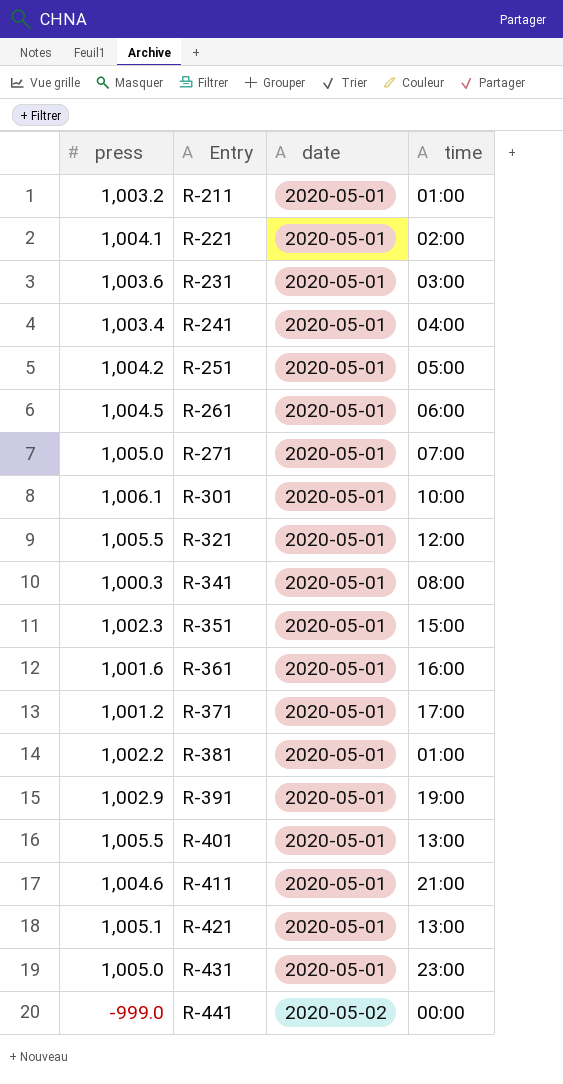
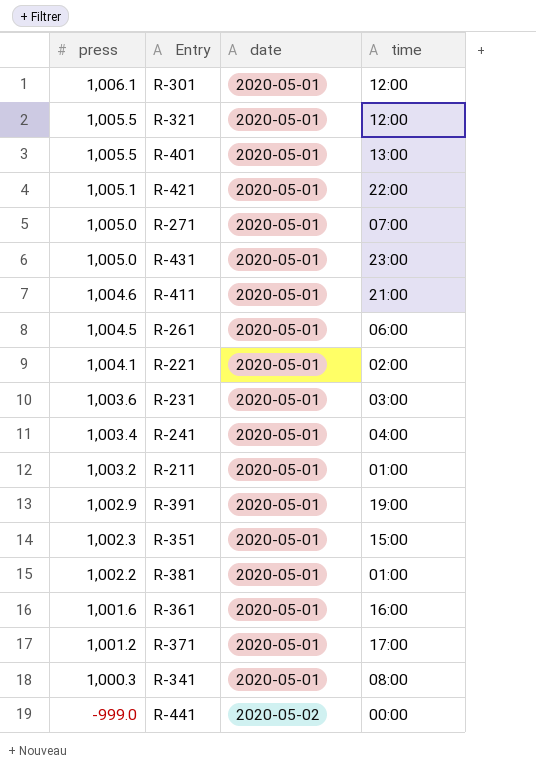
row order: Entry ascending -> press descending
row R-251: 1,004.2 | 2020-05-01 | 05:00 -> none
R-301 | time: 10:00 -> 12:00
R-421 | time: 13:00 -> 22:00

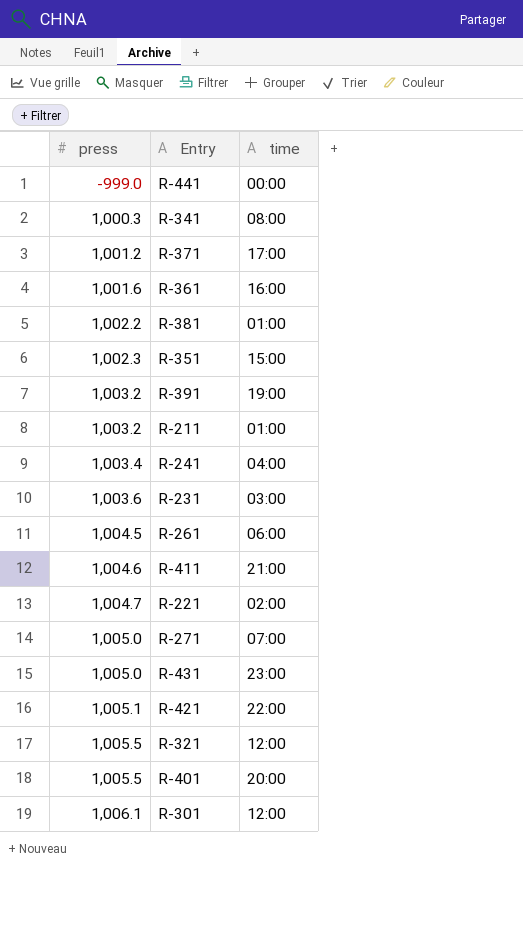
row order: press descending -> press ascending
column date | position: 3 -> none
R-391 | press: 1,002.9 -> 1,003.2
R-221 | press: 1,004.1 -> 1,004.7
R-401 | time: 13:00 -> 20:00

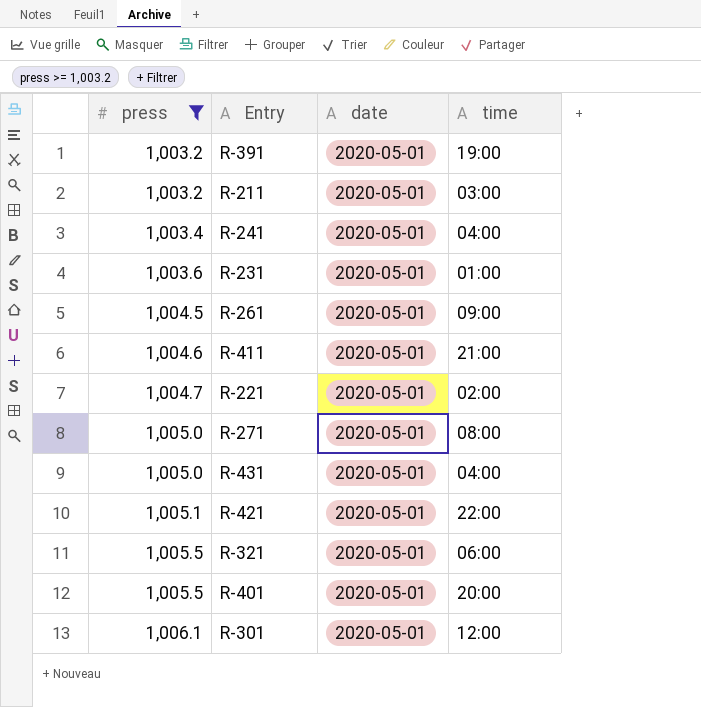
filter: none -> press >= 1,003.2
column date | position: none -> 3
R-211 | time: 01:00 -> 03:00
R-231 | time: 03:00 -> 01:00
R-261 | time: 06:00 -> 09:00
R-271 | time: 07:00 -> 08:00
R-431 | time: 23:00 -> 04:00
R-321 | time: 12:00 -> 06:00

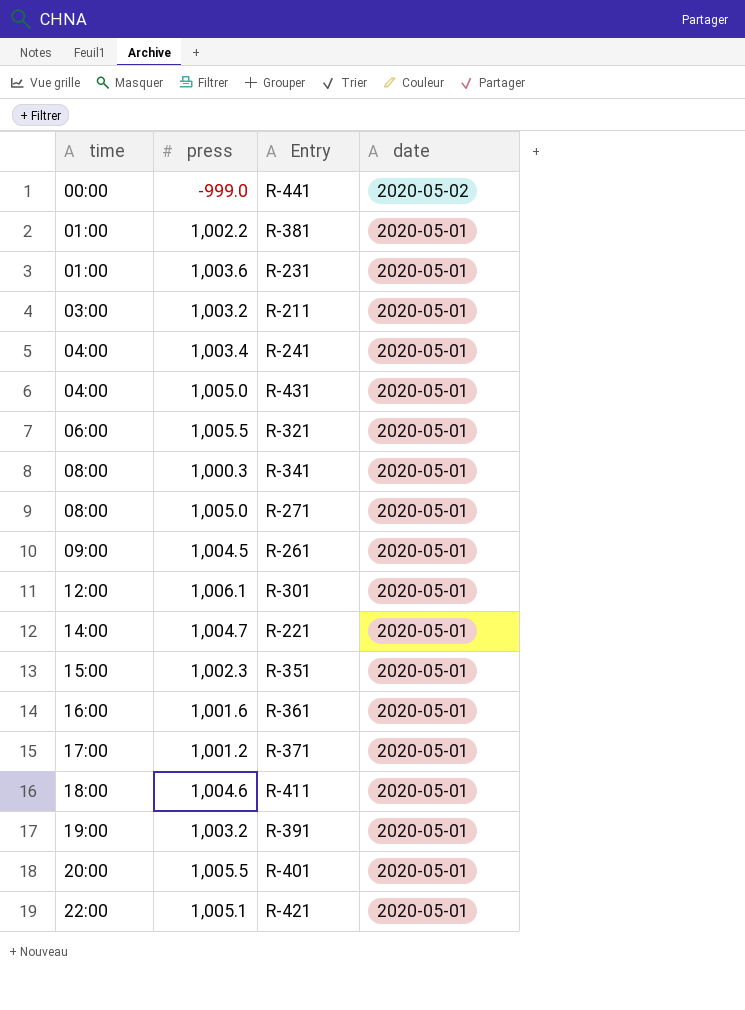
filter: press >= 1,003.2 -> none
row order: press ascending -> time ascending
column time | position: 4 -> 1
R-221 | time: 02:00 -> 14:00
R-411 | time: 21:00 -> 18:00

